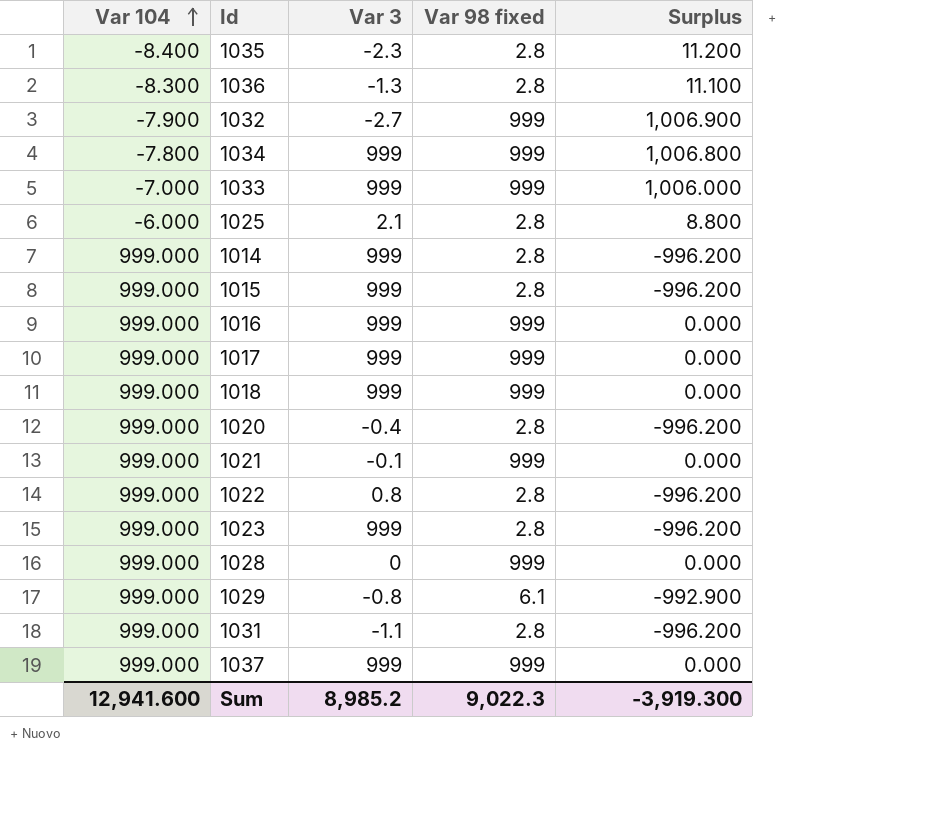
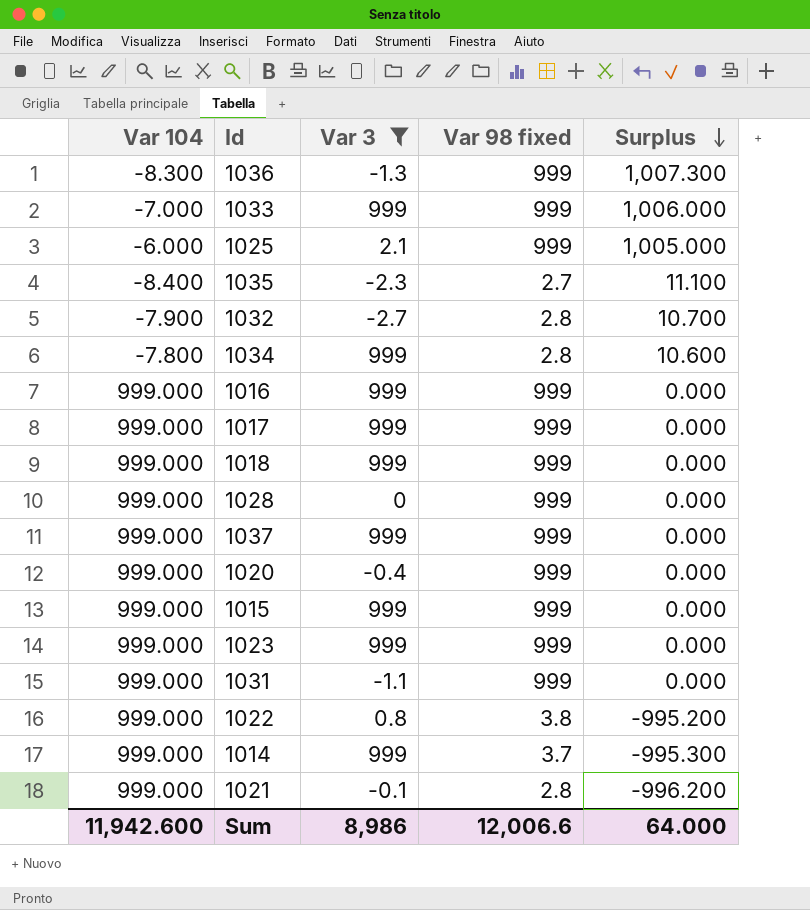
filter: none -> Var 3 != -0.8
row order: Var 104 ascending -> Surplus descending
1036 | Var 98 fixed: 2.8 -> 999
1036 | Surplus: 11.100 -> 1,007.300
1025 | Var 98 fixed: 2.8 -> 999
1025 | Surplus: 8.800 -> 1,005.000
1035 | Var 98 fixed: 2.8 -> 2.7
1035 | Surplus: 11.200 -> 11.100
1032 | Var 98 fixed: 999 -> 2.8
1032 | Surplus: 1,006.900 -> 10.700
1034 | Var 98 fixed: 999 -> 2.8
1034 | Surplus: 1,006.800 -> 10.600
1020 | Var 98 fixed: 2.8 -> 999
1020 | Surplus: -996.200 -> 0.000
1015 | Var 98 fixed: 2.8 -> 999
1015 | Surplus: -996.200 -> 0.000
1023 | Var 98 fixed: 2.8 -> 999
1023 | Surplus: -996.200 -> 0.000
1031 | Var 98 fixed: 2.8 -> 999
1031 | Surplus: -996.200 -> 0.000
1022 | Var 98 fixed: 2.8 -> 3.8
1022 | Surplus: -996.200 -> -995.200
1014 | Var 98 fixed: 2.8 -> 3.7
1014 | Surplus: -996.200 -> -995.300
1021 | Var 98 fixed: 999 -> 2.8
1021 | Surplus: 0.000 -> -996.200
Sum | Var 104: 12,941.600 -> 11,942.600
Sum | Var 3: 8,985.2 -> 8,986
Sum | Var 98 fixed: 9,022.3 -> 12,006.6
Sum | Surplus: -3,919.300 -> 64.000

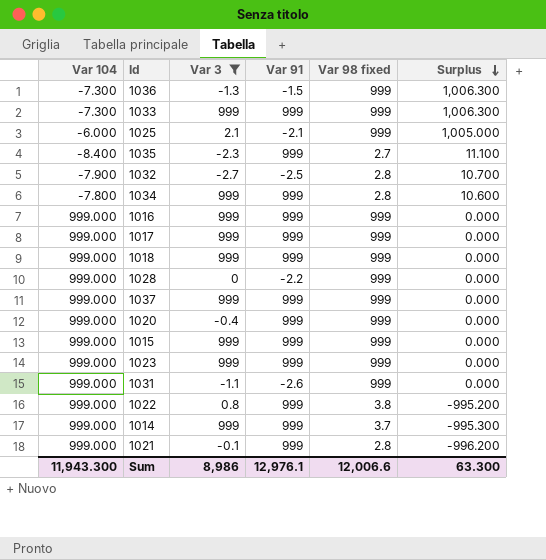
column Var 91 | position: none -> 4
1036 | Var 104: -8.300 -> -7.300
1036 | Surplus: 1,007.300 -> 1,006.300
1033 | Var 104: -7.000 -> -7.300
1033 | Surplus: 1,006.000 -> 1,006.300
Sum | Var 104: 11,942.600 -> 11,943.300
Sum | Surplus: 64.000 -> 63.300

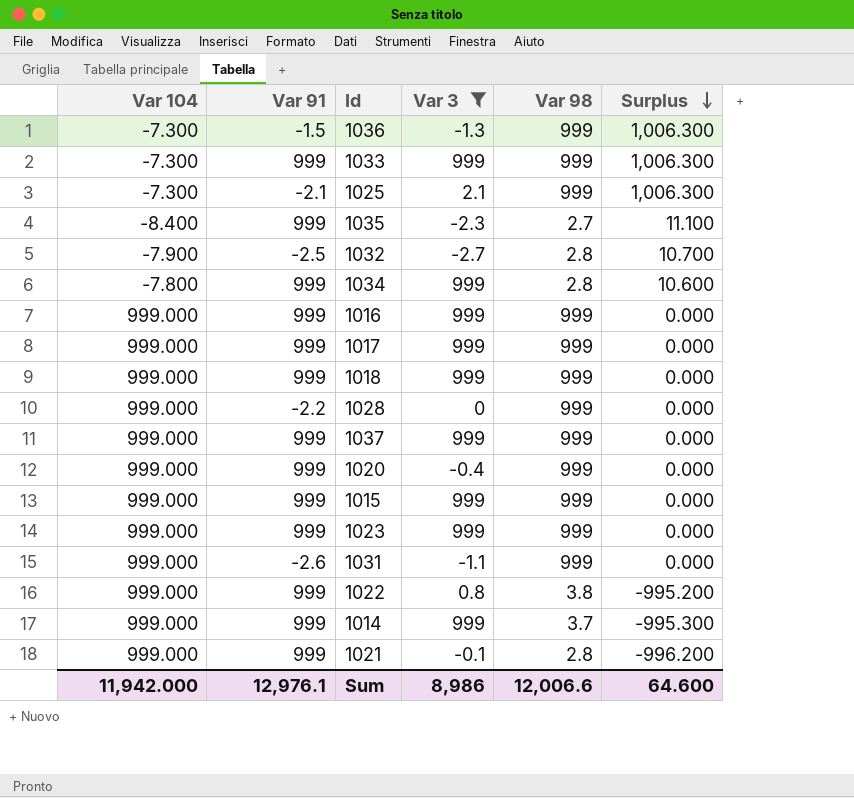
column Var 91 | position: 4 -> 2
column name: Var 98 fixed -> Var 98
1025 | Var 104: -6.000 -> -7.300
1025 | Surplus: 1,005.000 -> 1,006.300
Sum | Var 104: 11,943.300 -> 11,942.000
Sum | Surplus: 63.300 -> 64.600

